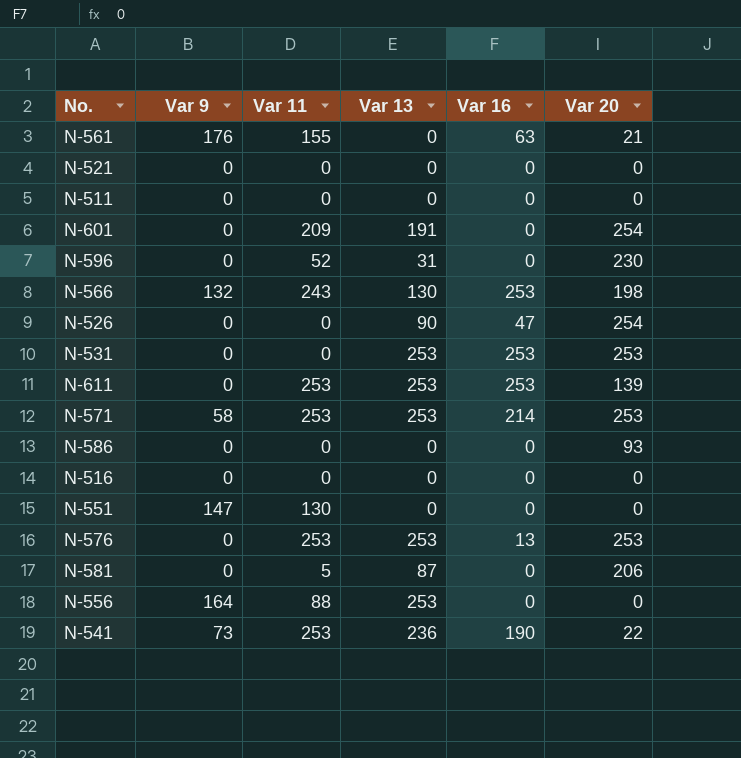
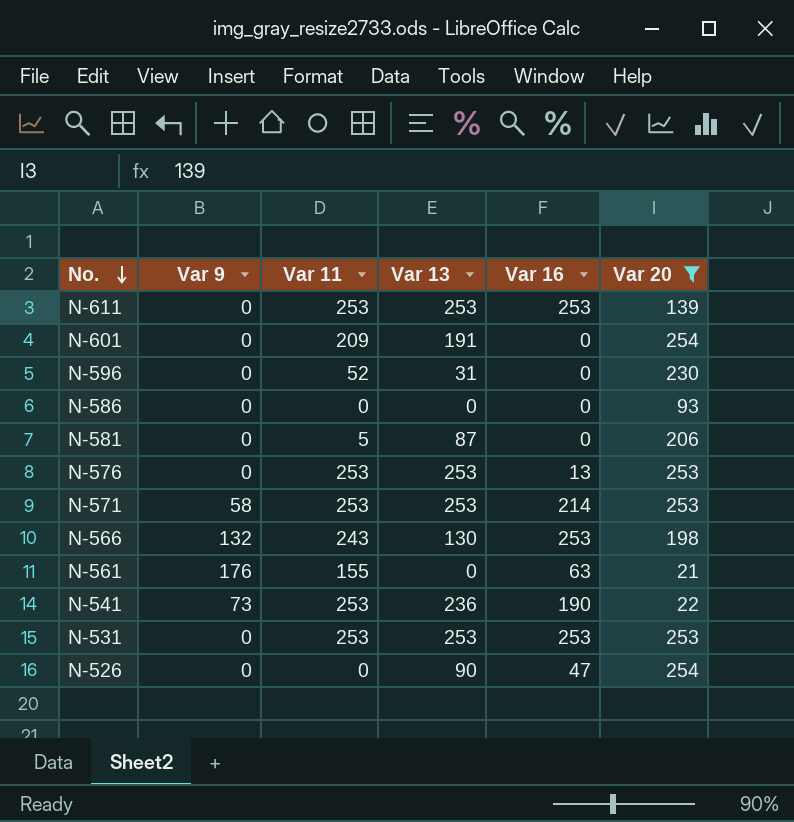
filter: none -> Var 20 != 0
row order: none -> No. descending
N-531 | Var 11: 0 -> 253

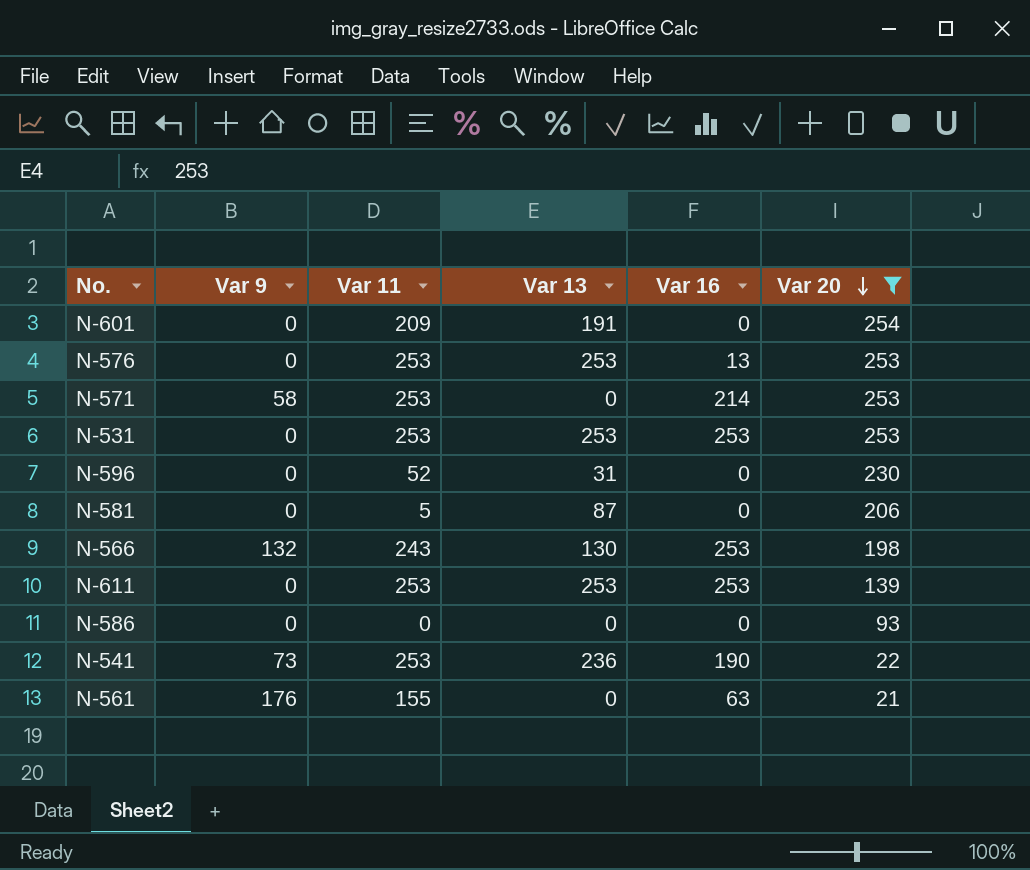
row order: No. descending -> Var 20 descending
row N-526: 0 | 0 | 90 | 47 | 254 -> none
N-571 | Var 13: 253 -> 0

